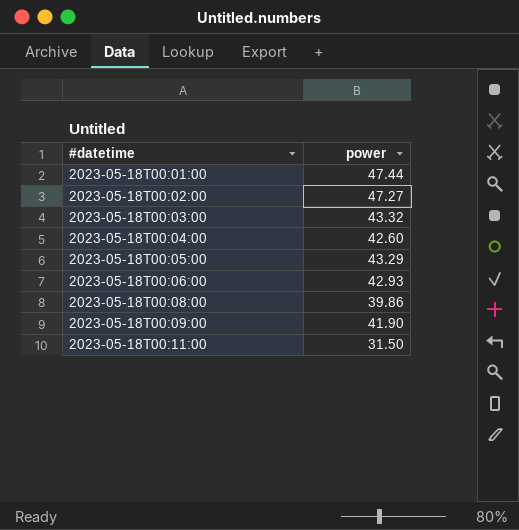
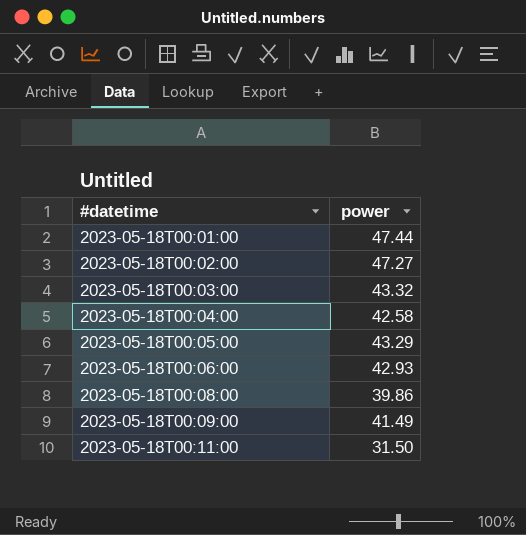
2023-05-18T00:04:00 | power: 42.60 -> 42.58
2023-05-18T00:09:00 | power: 41.90 -> 41.49

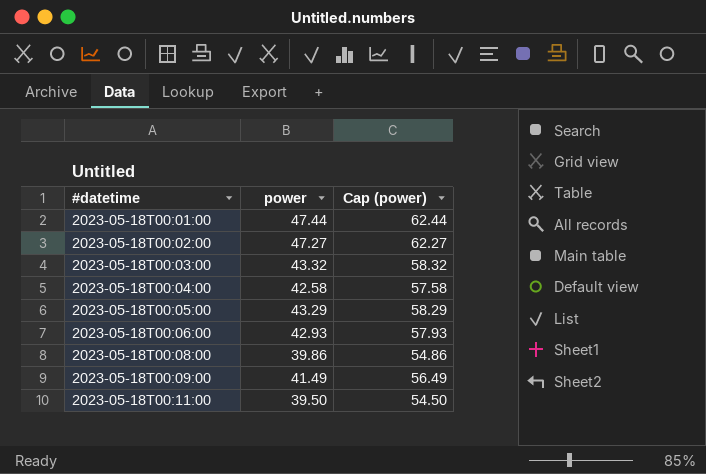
column Cap (power) | formula: none -> [power] + 15
2023-05-18T00:11:00 | power: 31.50 -> 39.50

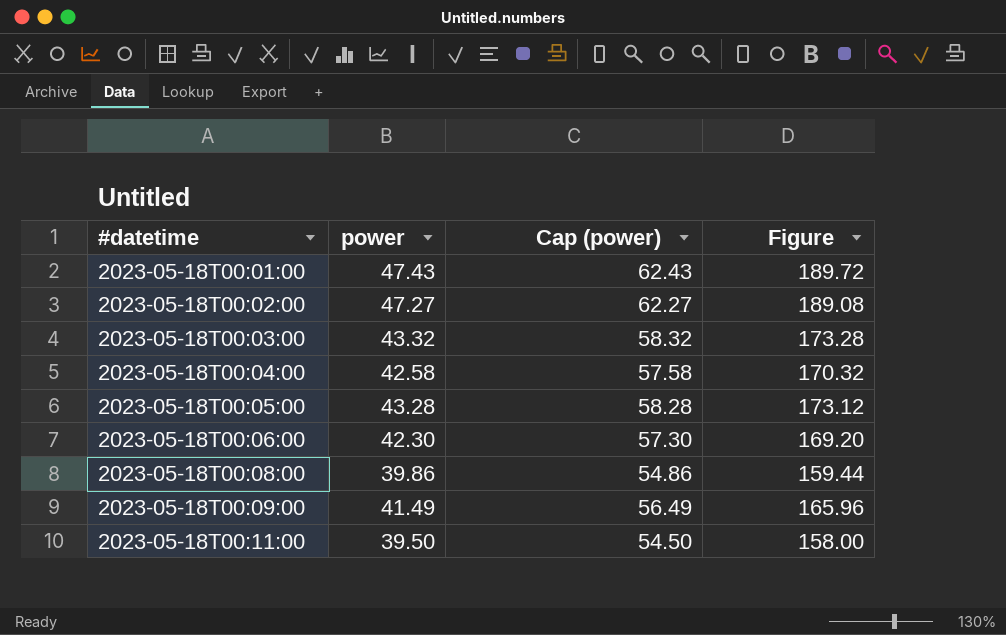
column Figure | formula: none -> [power] * 4
2023-05-18T00:01:00 | power: 47.44 -> 47.43
2023-05-18T00:01:00 | Cap (power): 62.44 -> 62.43
2023-05-18T00:05:00 | power: 43.29 -> 43.28
2023-05-18T00:05:00 | Cap (power): 58.29 -> 58.28
2023-05-18T00:06:00 | power: 42.93 -> 42.30
2023-05-18T00:06:00 | Cap (power): 57.93 -> 57.30

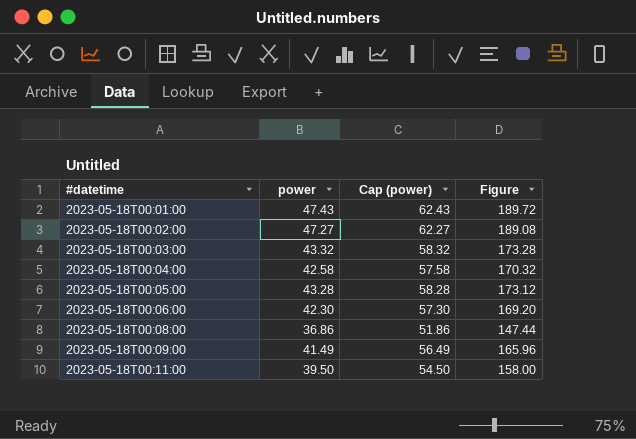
2023-05-18T00:08:00 | power: 39.86 -> 36.86
2023-05-18T00:08:00 | Cap (power): 54.86 -> 51.86
2023-05-18T00:08:00 | Figure: 159.44 -> 147.44

